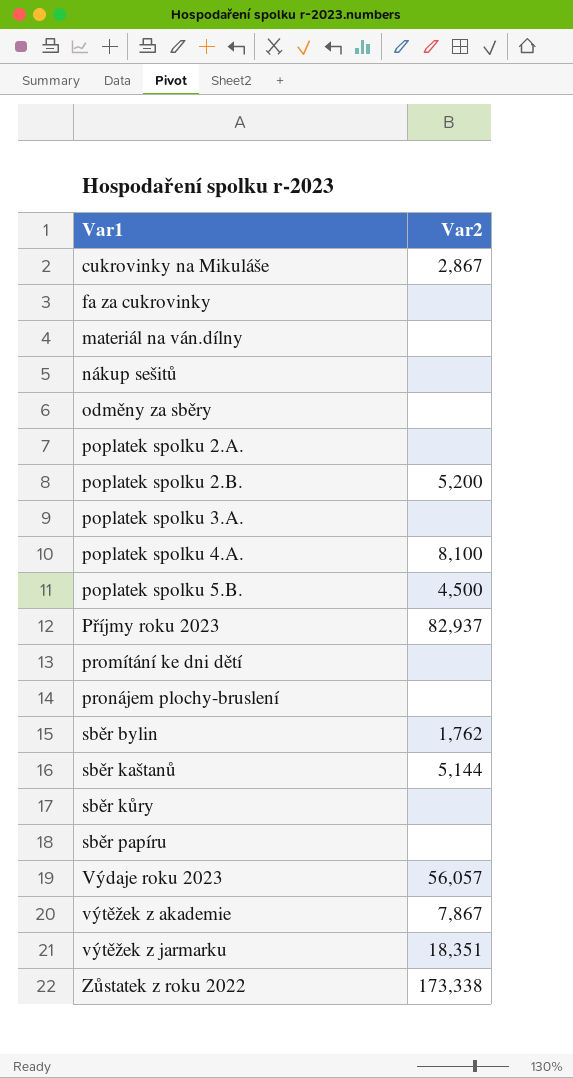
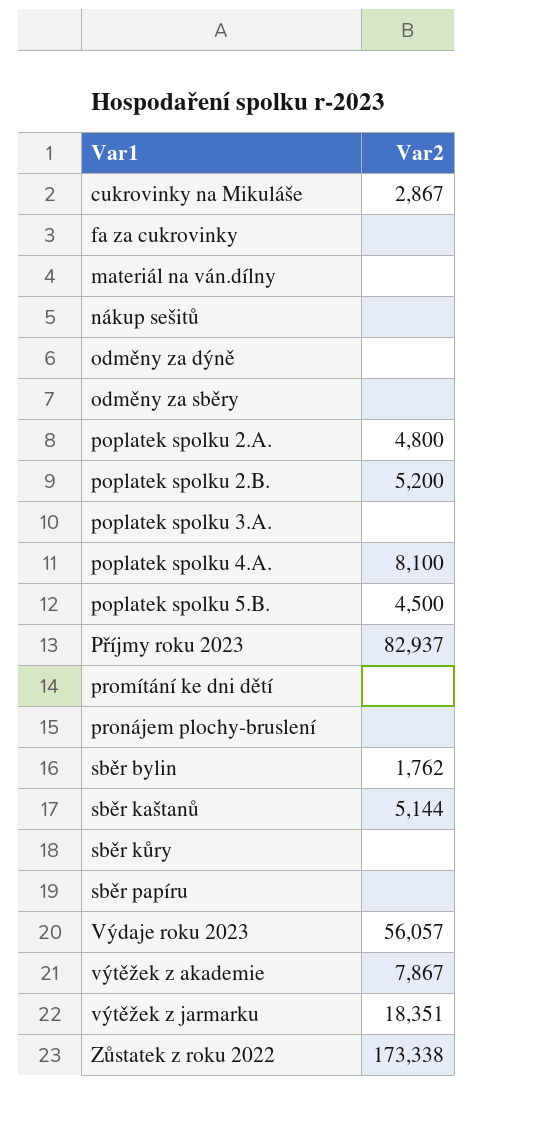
row odměny za dýně: none -> none
poplatek spolku 2.A. | Var2: none -> 4,800

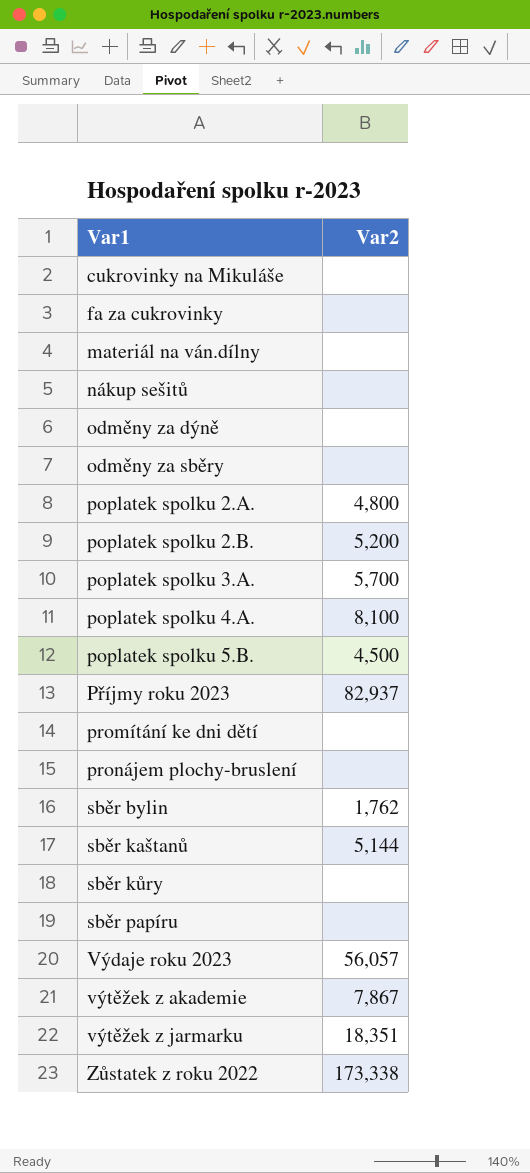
cukrovinky na Mikuláše | Var2: 2,867 -> none
poplatek spolku 3.A. | Var2: none -> 5,700

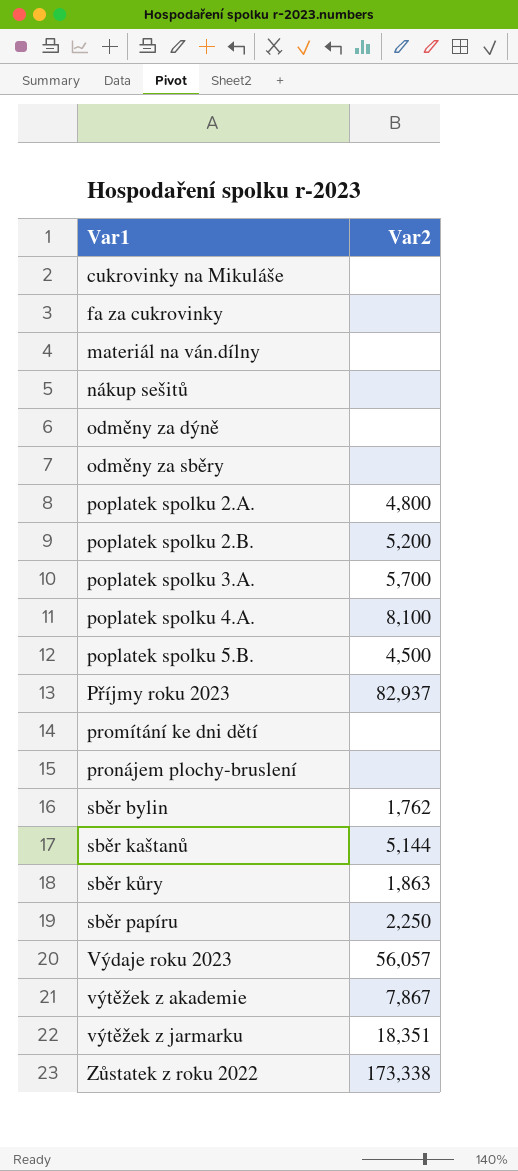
sběr kůry | Var2: none -> 1,863
sběr papíru | Var2: none -> 2,250

